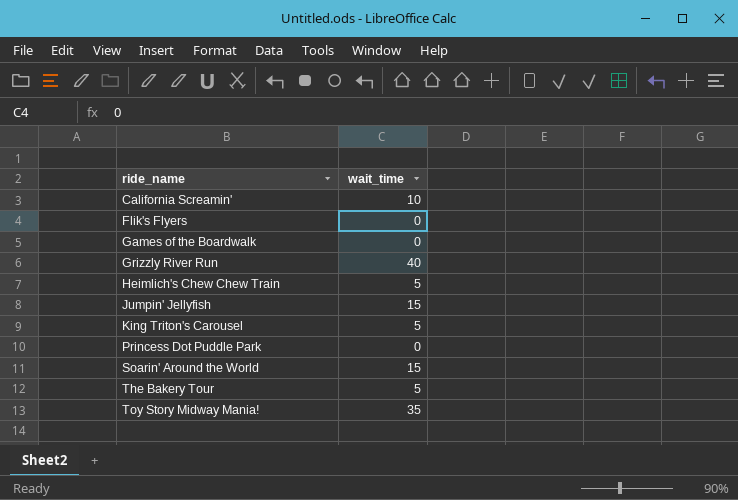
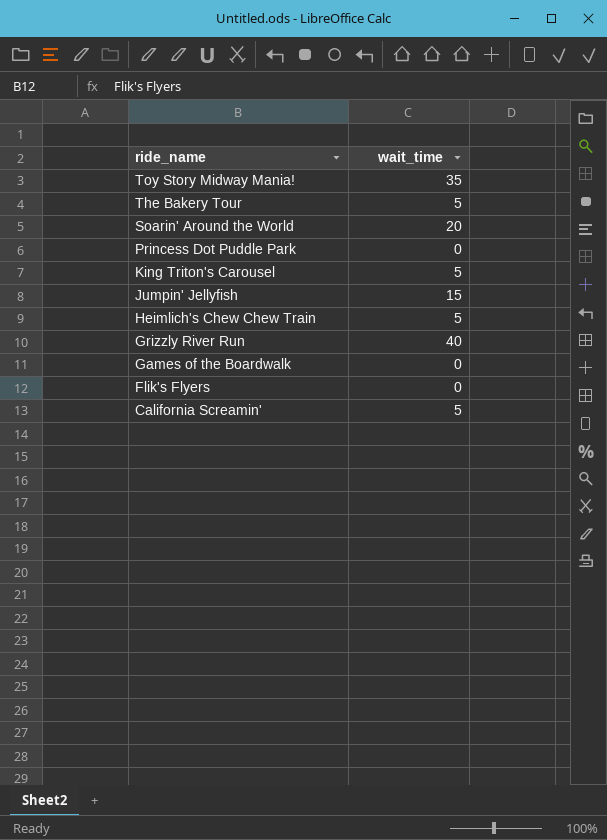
row order: ride_name ascending -> ride_name descending
Soarin' Around the World | wait_time: 15 -> 20
California Screamin' | wait_time: 10 -> 5

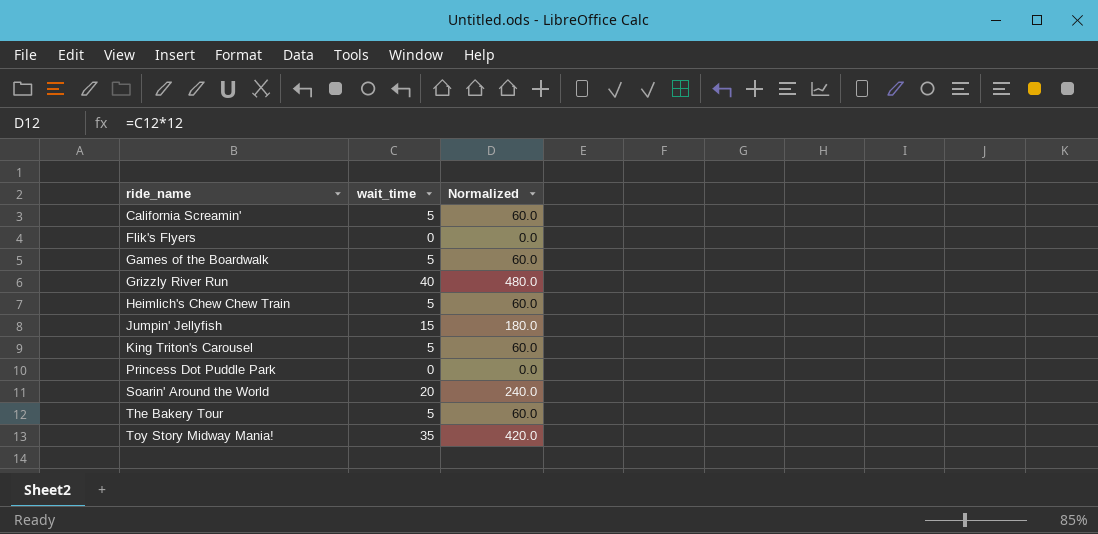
row order: ride_name descending -> ride_name ascending
column Normalized | formula: none -> [wait_time] * 12
Games of the Boardwalk | wait_time: 0 -> 5

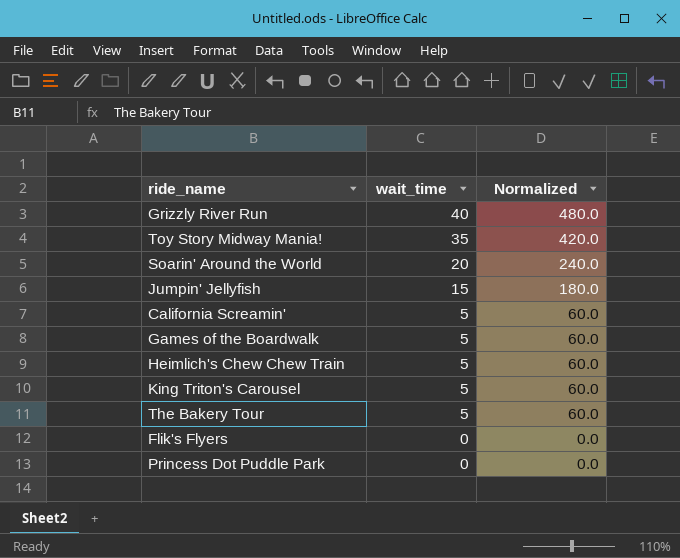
row order: ride_name ascending -> wait_time descending

